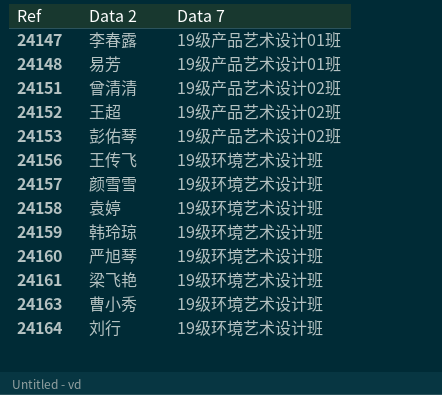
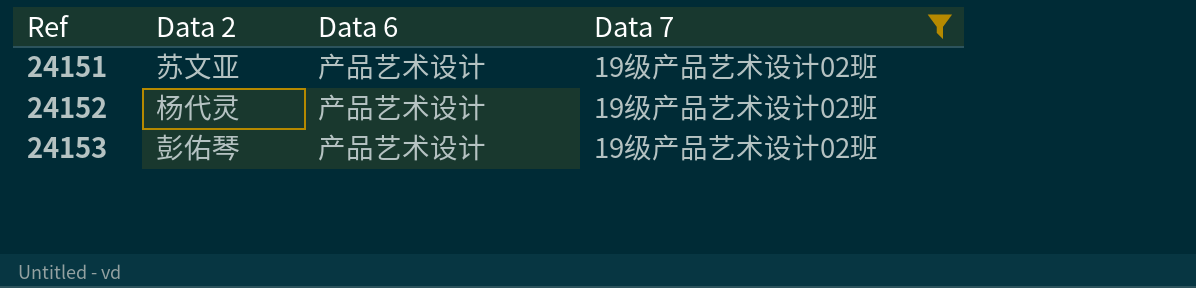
filter: none -> Data 7 = 19级产品艺术设计02班
column Data 6 | position: none -> 3
24151 | Data 2: 曾清清 -> 苏文亚
24152 | Data 2: 王超 -> 杨代灵

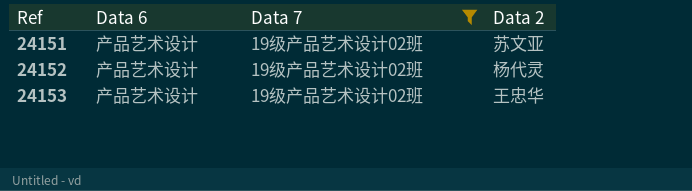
column Data 2 | position: 2 -> 4
24153 | Data 2: 彭佑琴 -> 王忠华

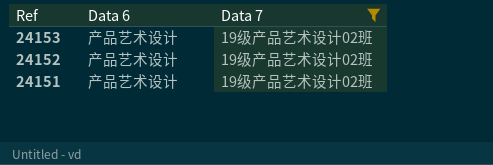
row order: Ref ascending -> Ref descending
column Data 2 | position: 4 -> none

